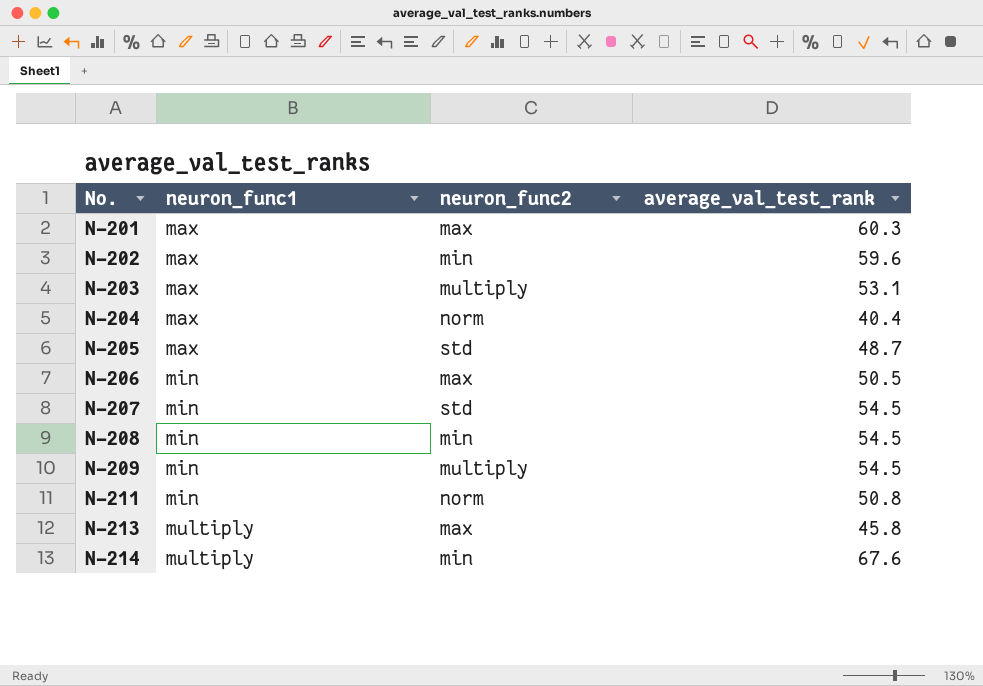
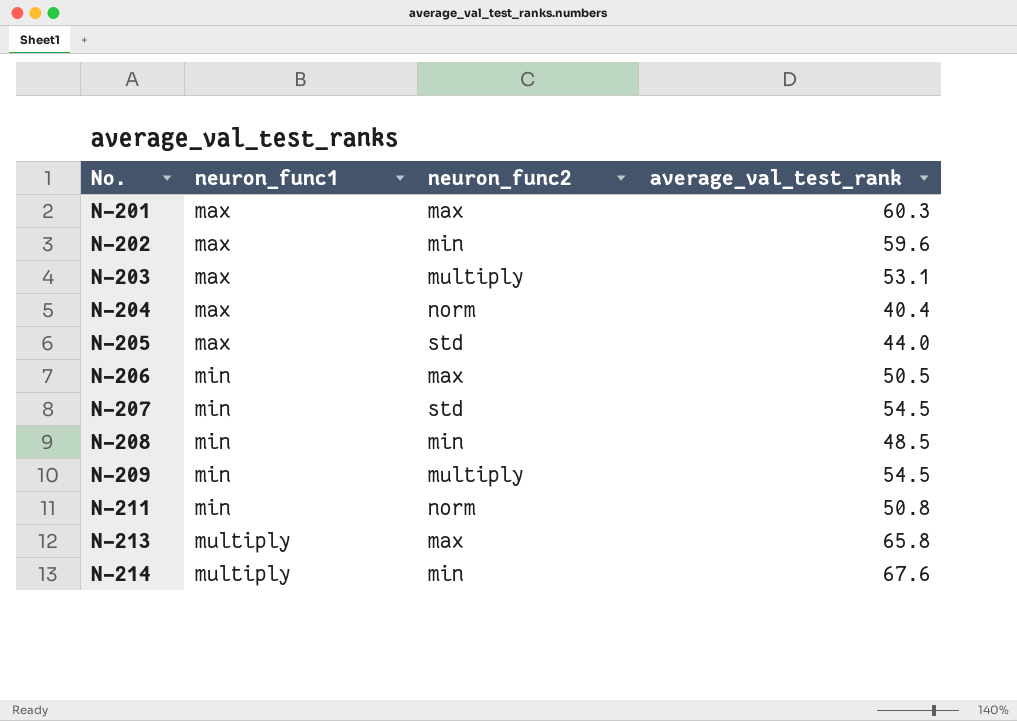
N-205 | average_val_test_rank: 48.7 -> 44.0
N-208 | average_val_test_rank: 54.5 -> 48.5
N-213 | average_val_test_rank: 45.8 -> 65.8

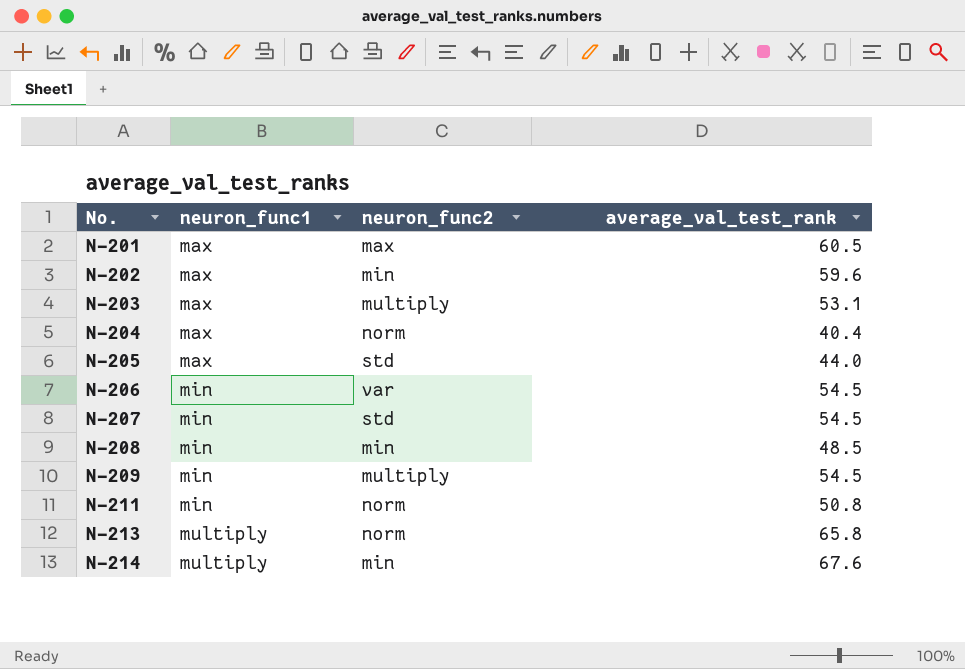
N-201 | average_val_test_rank: 60.3 -> 60.5
N-206 | neuron_func2: max -> var
N-206 | average_val_test_rank: 50.5 -> 54.5
N-213 | neuron_func2: max -> norm

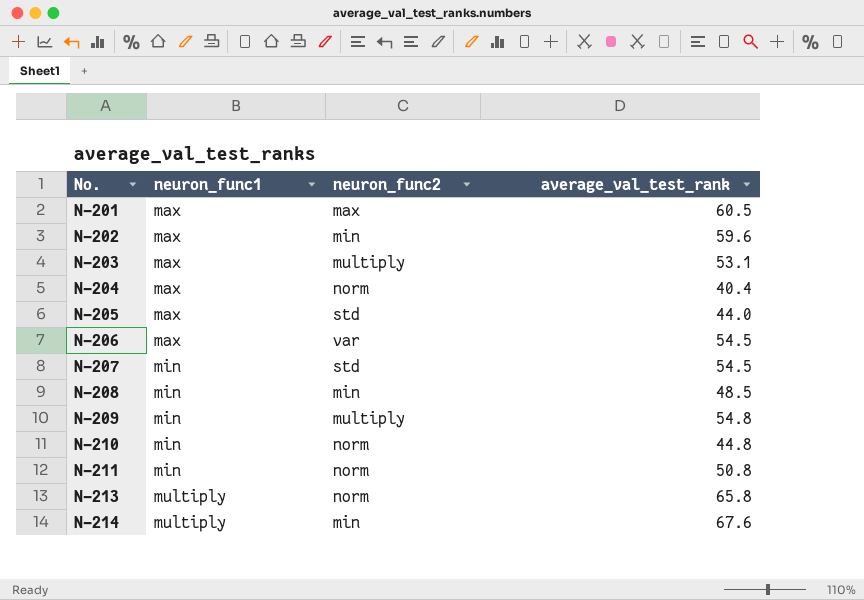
N-206 | neuron_func1: min -> max
N-209 | average_val_test_rank: 54.5 -> 54.8
row N-210: none -> min | norm | 44.8

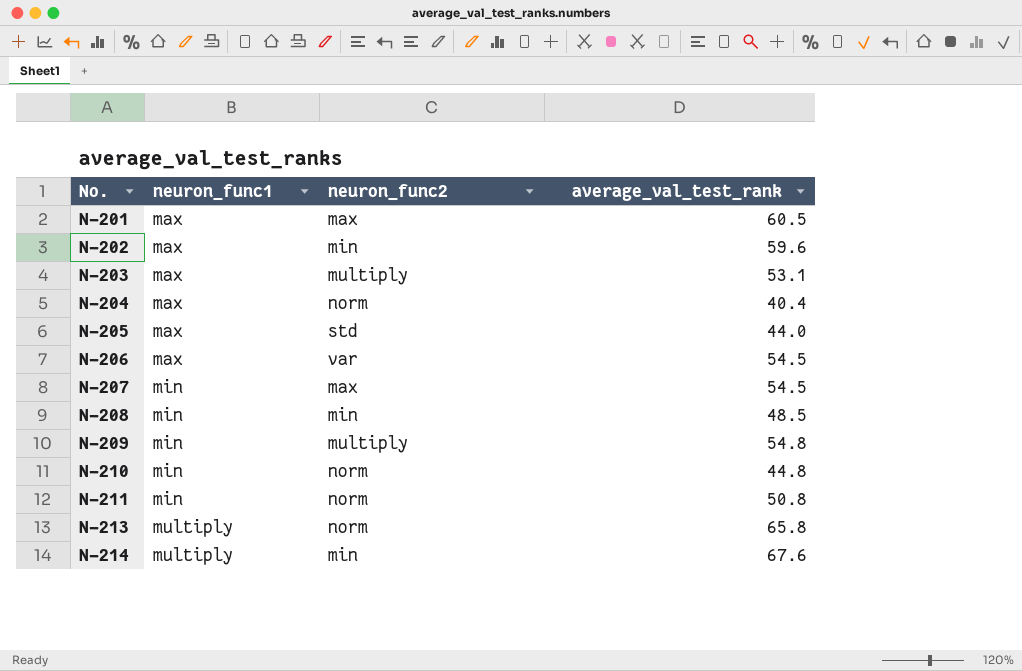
N-207 | neuron_func2: std -> max

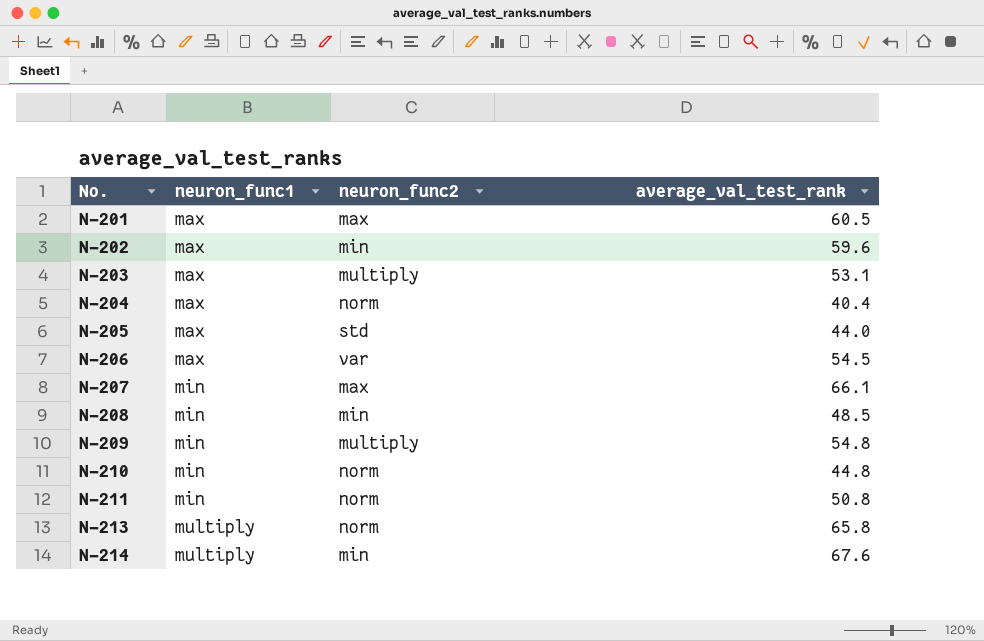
N-207 | average_val_test_rank: 54.5 -> 66.1

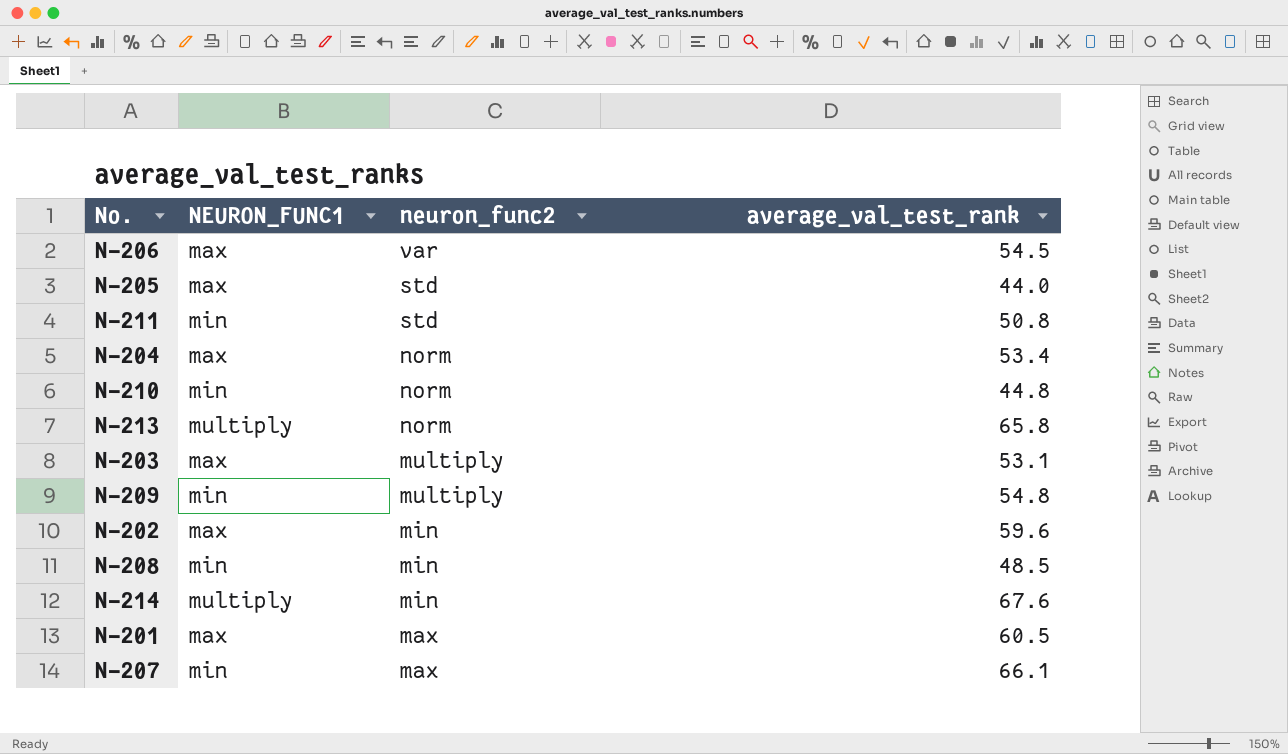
row order: No. ascending -> neuron_func2 descending
column name: neuron_func1 -> NEURON_FUNC1
N-211 | neuron_func2: norm -> std
N-204 | average_val_test_rank: 40.4 -> 53.4

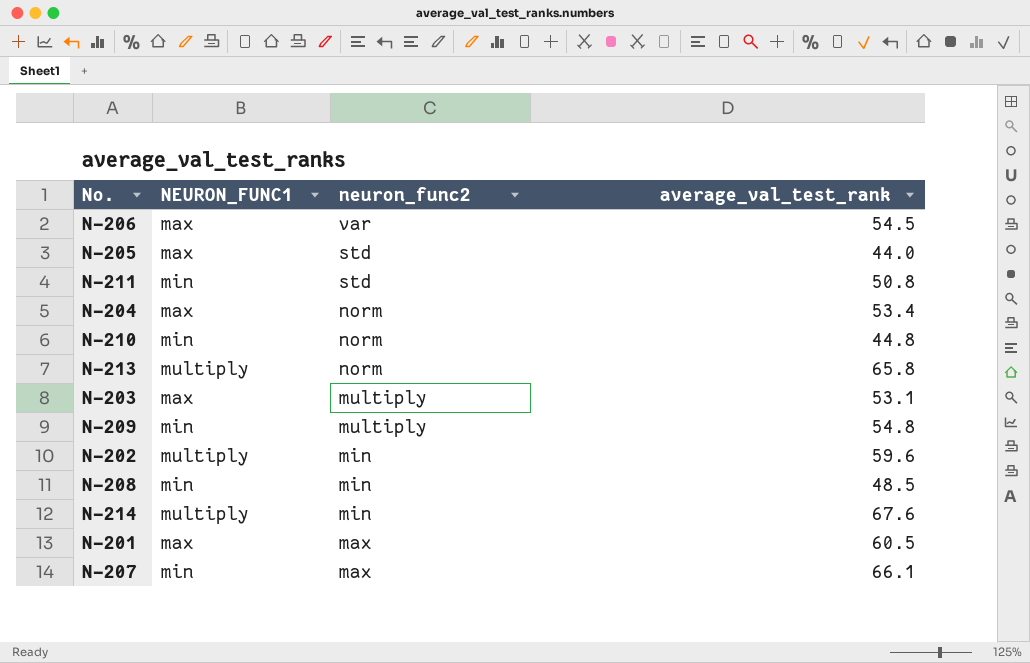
N-202 | NEURON_FUNC1: max -> multiply

